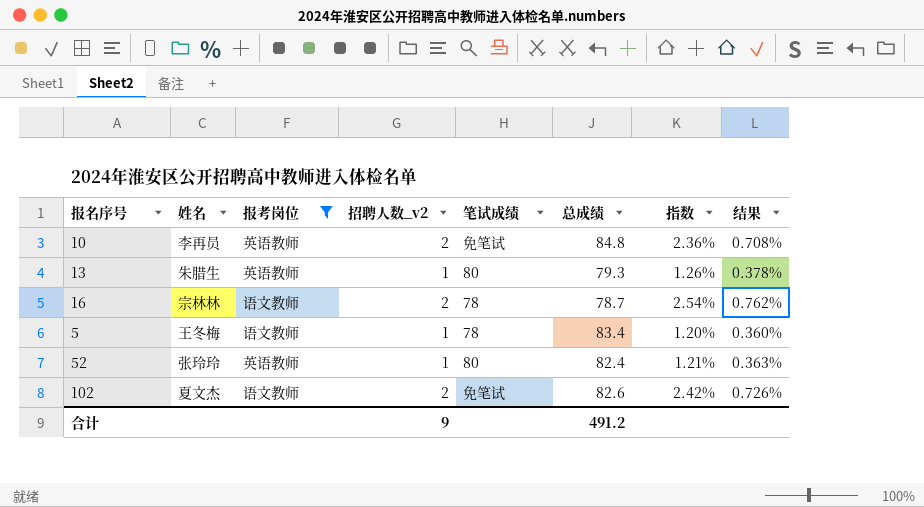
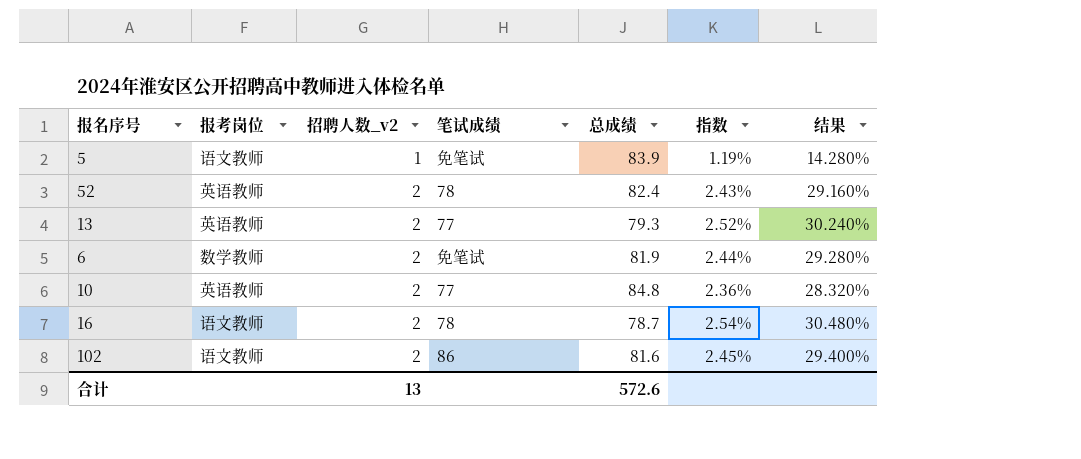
filter: 报考岗位 != 数学教师 -> none
row order: none -> 招聘人数_v2 ascending
column 姓名 | position: 2 -> none
column 结果 | formula: [指数] * 0.3 -> [指数] * 12
5 | 笔试成绩: 78 -> 免笔试
5 | 总成绩: 83.4 -> 83.9
5 | 指数: 1.20% -> 1.19%
52 | 招聘人数_v2: 1 -> 2
52 | 笔试成绩: 80 -> 78
52 | 指数: 1.21% -> 2.43%
13 | 招聘人数_v2: 1 -> 2
13 | 笔试成绩: 80 -> 77
13 | 指数: 1.26% -> 2.52%
10 | 笔试成绩: 免笔试 -> 77
102 | 笔试成绩: 免笔试 -> 86
102 | 总成绩: 82.6 -> 81.6
102 | 指数: 2.42% -> 2.45%
合计 | 招聘人数_v2: 9 -> 13
合计 | 总成绩: 491.2 -> 572.6

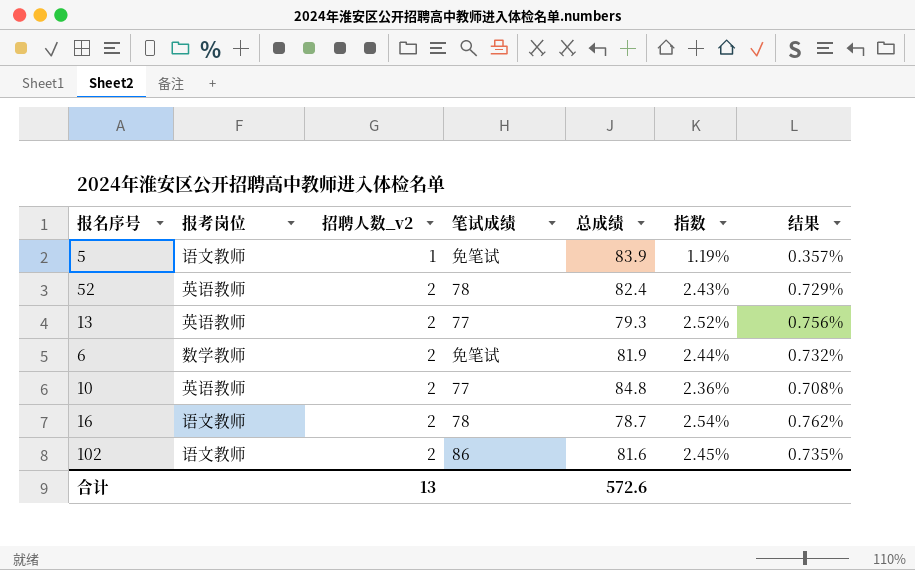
column 结果 | formula: [指数] * 12 -> [指数] * 0.3

